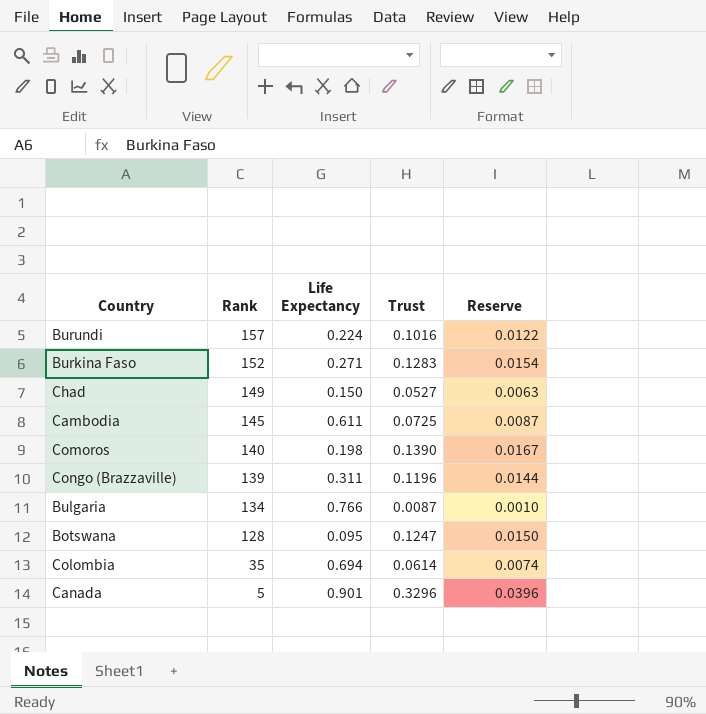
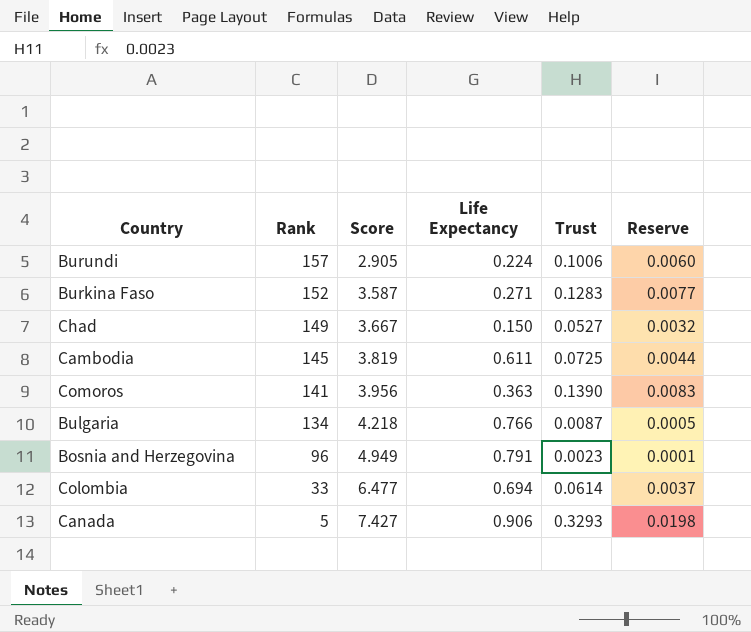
column Score | position: none -> 3
column Reserve | formula: [Trust] * 0.12 -> [Trust] * 0.06
row Congo (Brazzaville): 139 | 0.311 | 0.1196 | 0.0144 -> none
row Botswana: 128 | 0.095 | 0.1247 | 0.0150 -> none
Burundi | Trust: 0.1016 -> 0.1006
Comoros | Rank: 140 -> 141
Comoros | Life Expectancy: 0.198 -> 0.363
row Bosnia and Herzegovina: none -> 96 | 4.949 | 0.791 | 0.0023 | 0.0001
Colombia | Rank: 35 -> 33
Canada | Life Expectancy: 0.901 -> 0.906
Canada | Trust: 0.3296 -> 0.3293

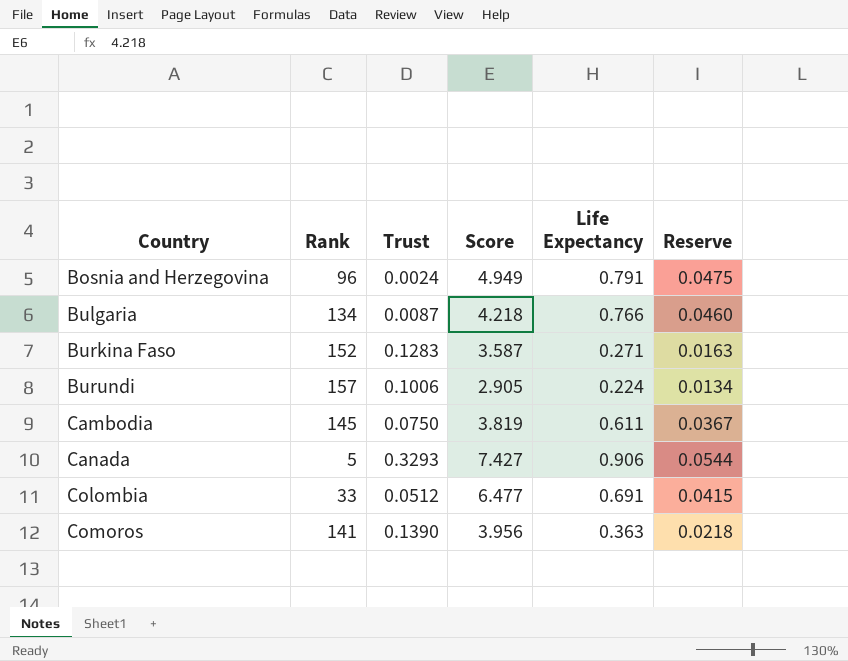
row order: Rank descending -> Country ascending
column Trust | position: 5 -> 3
column Reserve | formula: [Trust] * 0.06 -> [Life Expectancy] * 0.06
row Chad: 149 | 3.667 | 0.150 | 0.0527 | 0.0032 -> none
Bosnia and Herzegovina | Trust: 0.0023 -> 0.0024
Cambodia | Trust: 0.0725 -> 0.0750
Colombia | Trust: 0.0614 -> 0.0512
Colombia | Life Expectancy: 0.694 -> 0.691

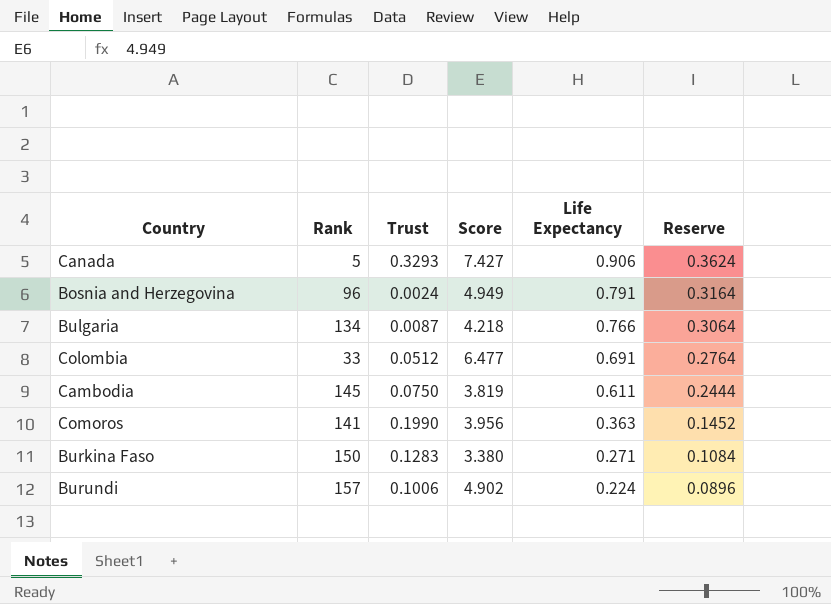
row order: Country ascending -> Life Expectancy descending
column Reserve | formula: [Life Expectancy] * 0.06 -> [Life Expectancy] * 0.4
Comoros | Trust: 0.1390 -> 0.1990
Burkina Faso | Rank: 152 -> 150
Burkina Faso | Score: 3.587 -> 3.380
Burundi | Score: 2.905 -> 4.902

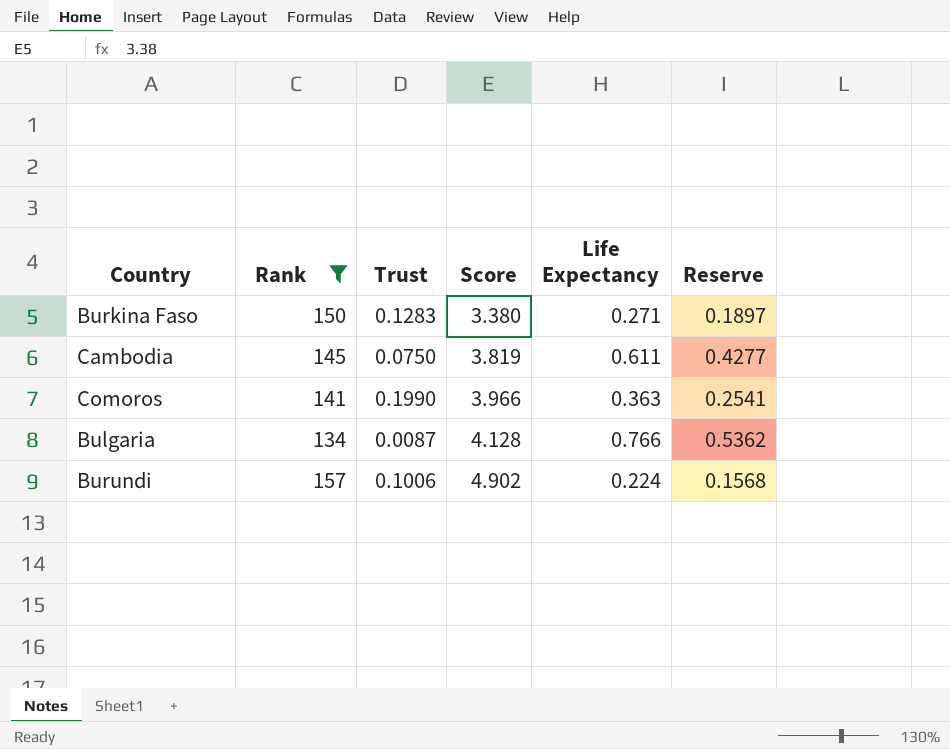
filter: none -> Rank >= 134
row order: Life Expectancy descending -> Score ascending
column Reserve | formula: [Life Expectancy] * 0.4 -> [Life Expectancy] * 0.7
Comoros | Score: 3.956 -> 3.966
Bulgaria | Score: 4.218 -> 4.128

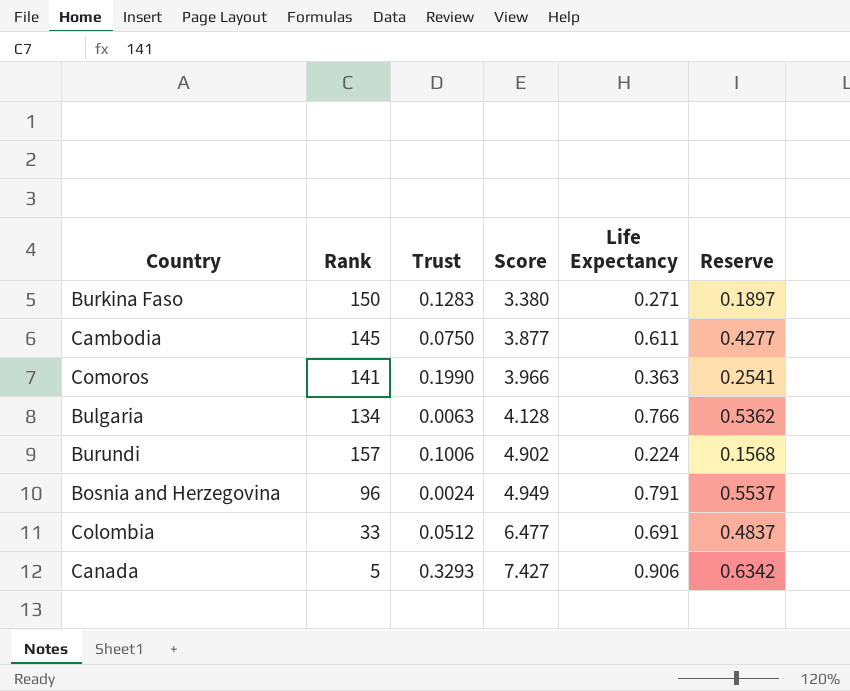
filter: Rank >= 134 -> none
Cambodia | Score: 3.819 -> 3.877
Bulgaria | Trust: 0.0087 -> 0.0063

